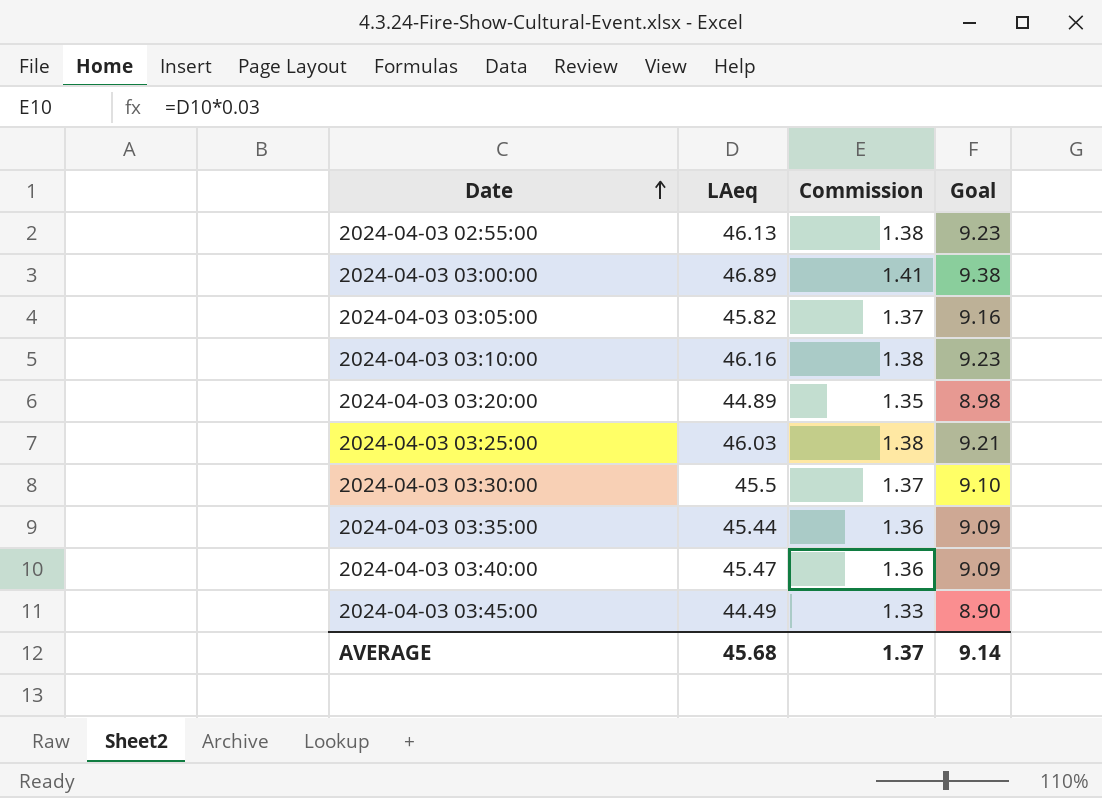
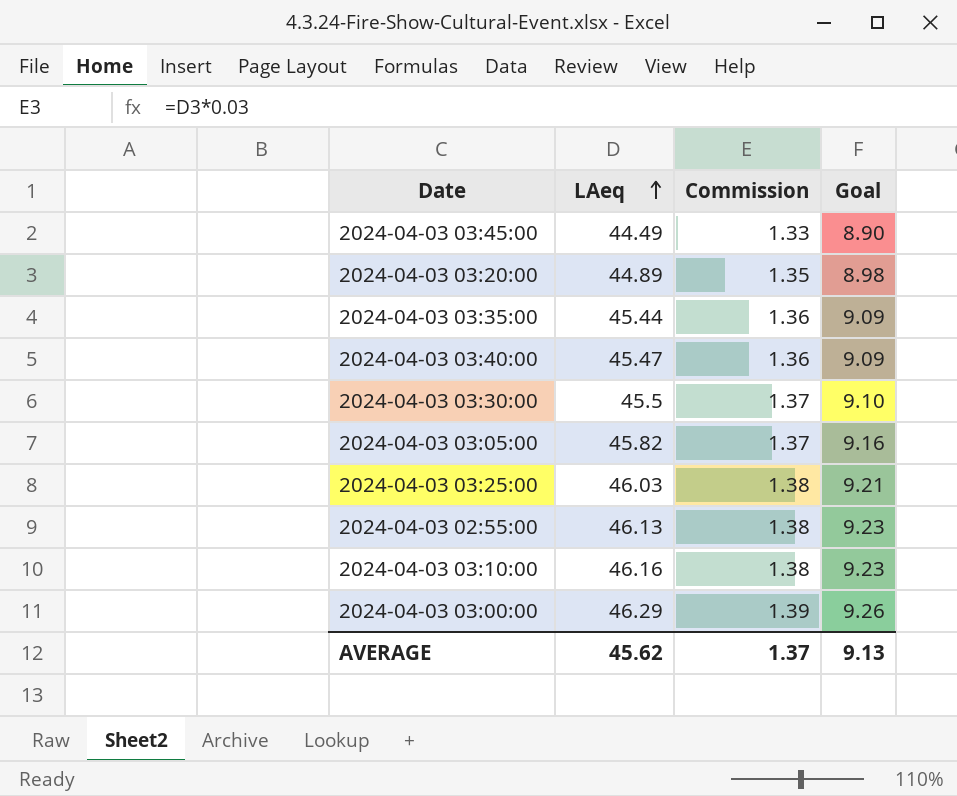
row order: Date ascending -> LAeq ascending
2024-04-03 03:00:00 | LAeq: 46.89 -> 46.29
2024-04-03 03:00:00 | Commission: 1.41 -> 1.39
2024-04-03 03:00:00 | Goal: 9.38 -> 9.26
AVERAGE | LAeq: 45.68 -> 45.62
AVERAGE | Goal: 9.14 -> 9.13

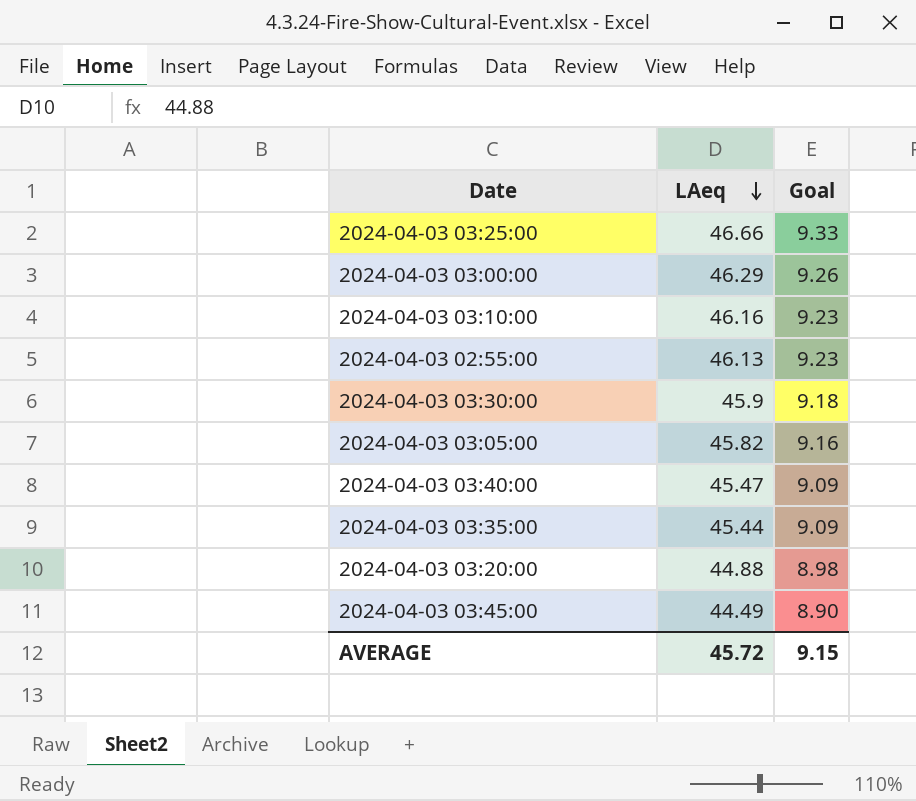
row order: LAeq ascending -> LAeq descending
column Commission | formula: [LAeq] * 0.03 -> none
2024-04-03 03:25:00 | LAeq: 46.03 -> 46.66
2024-04-03 03:25:00 | Goal: 9.21 -> 9.33
2024-04-03 03:30:00 | LAeq: 45.5 -> 45.9
2024-04-03 03:30:00 | Goal: 9.10 -> 9.18
2024-04-03 03:20:00 | LAeq: 44.89 -> 44.88
AVERAGE | LAeq: 45.62 -> 45.72
AVERAGE | Goal: 9.13 -> 9.15

